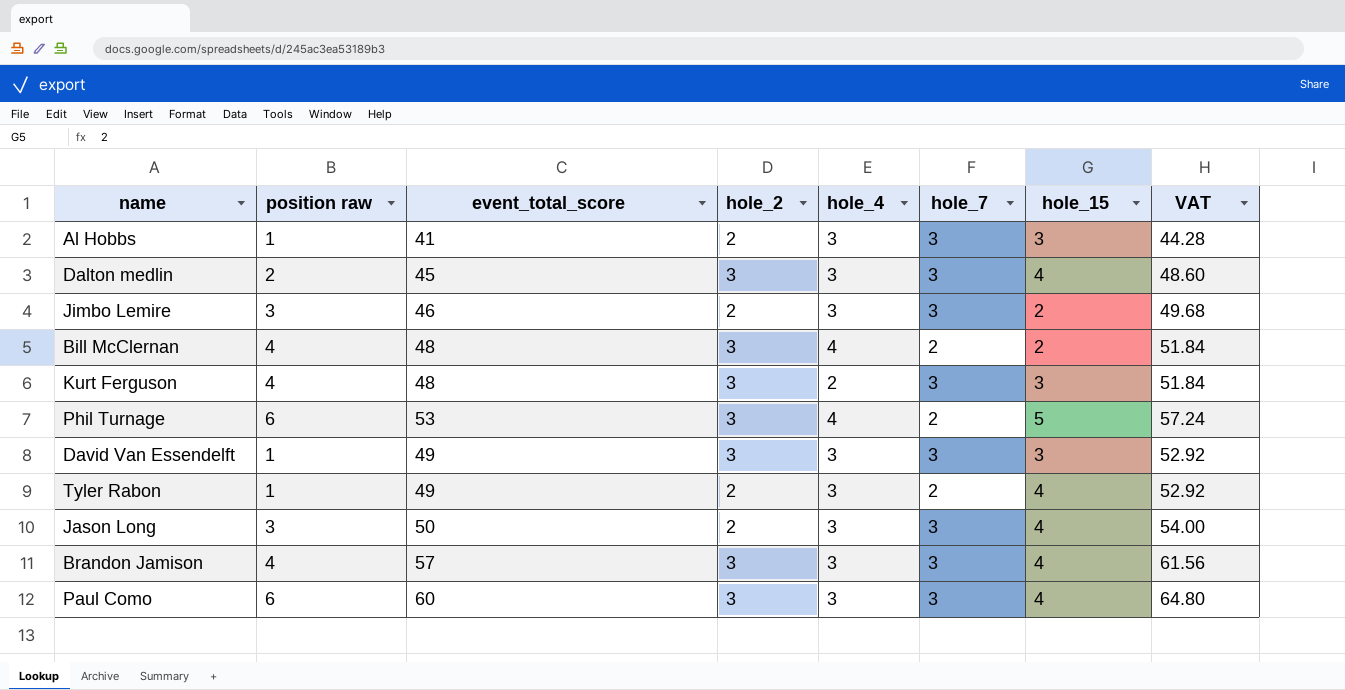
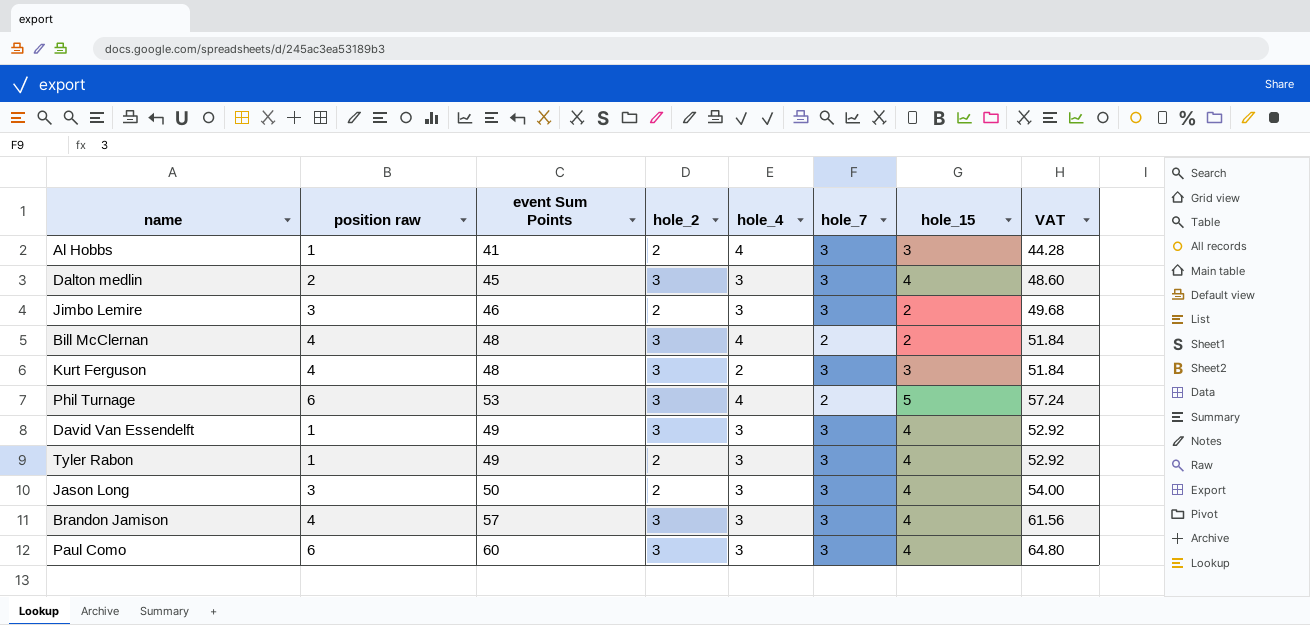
column name: event_total_score -> event Sum Points
Al Hobbs | hole_4: 3 -> 4
David Van Essendelft | hole_15: 3 -> 4
Tyler Rabon | hole_7: 2 -> 3

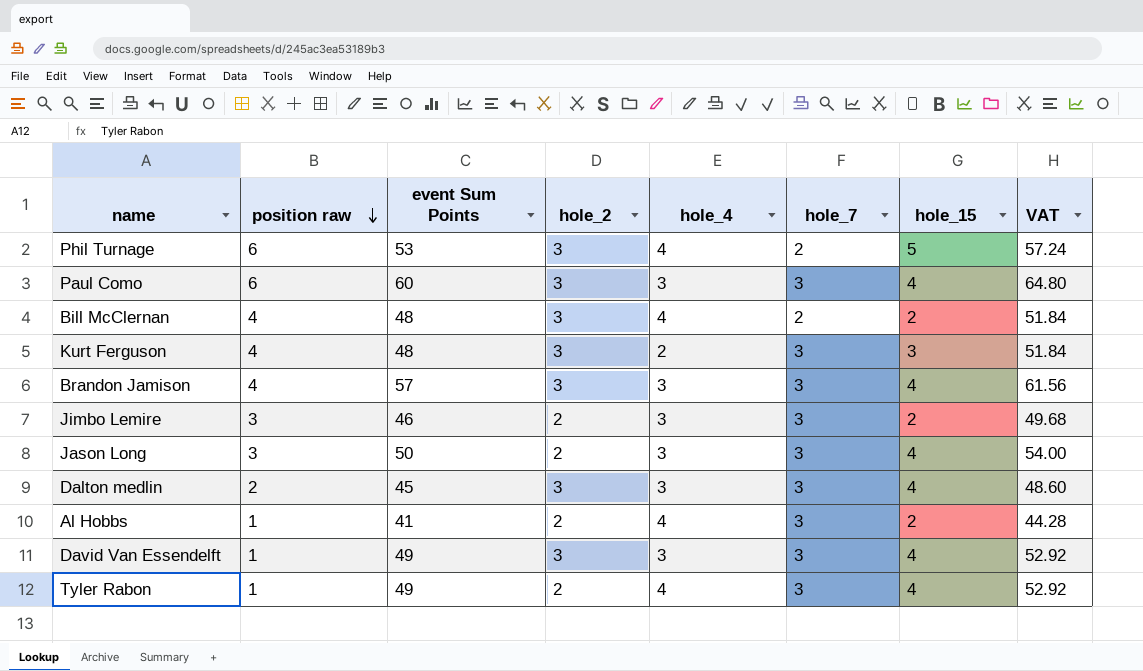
row order: none -> position raw descending
Al Hobbs | hole_15: 3 -> 2
Tyler Rabon | hole_4: 3 -> 4

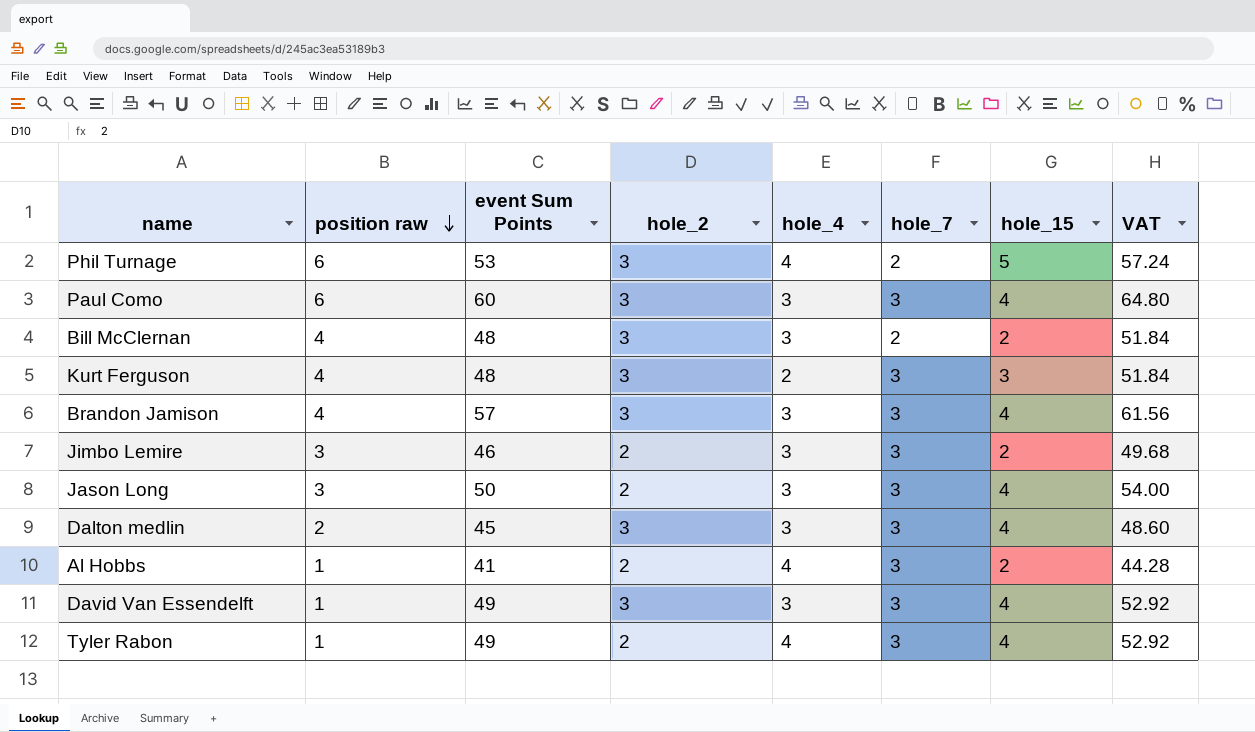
Bill McClernan | hole_4: 4 -> 3

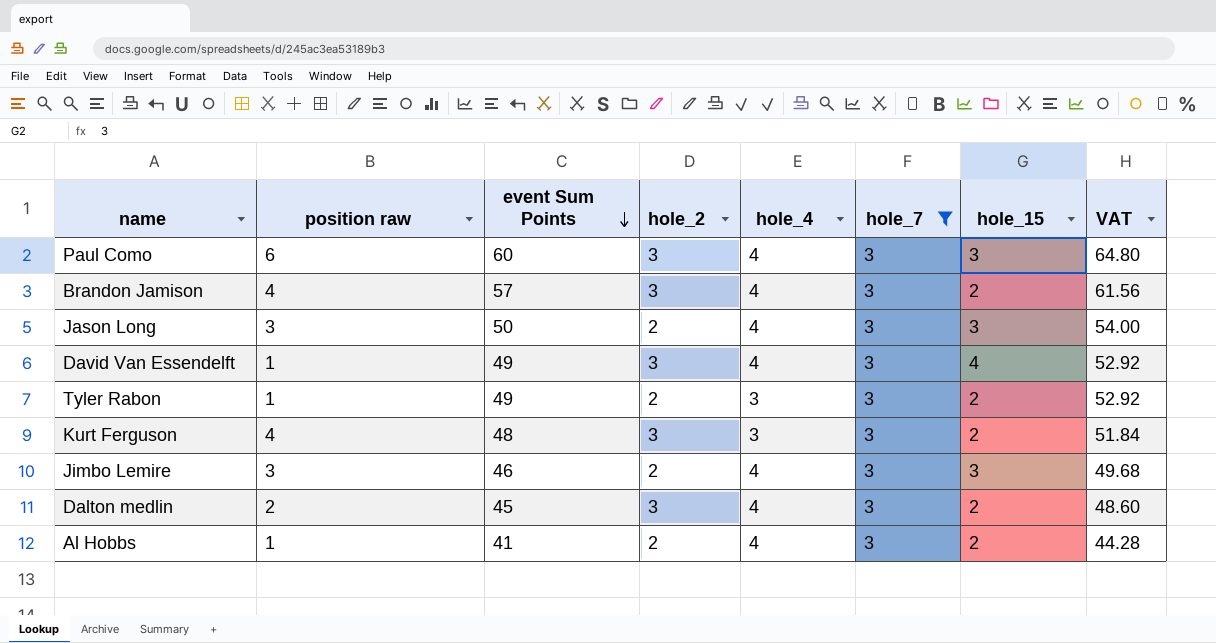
filter: none -> hole_7 = 3
row order: position raw descending -> event Sum Points descending
Paul Como | hole_4: 3 -> 4
Paul Como | hole_15: 4 -> 3
Brandon Jamison | hole_4: 3 -> 4
Brandon Jamison | hole_15: 4 -> 2
Jason Long | hole_4: 3 -> 4
Jason Long | hole_15: 4 -> 3
David Van Essendelft | hole_4: 3 -> 4
Tyler Rabon | hole_4: 4 -> 3
Tyler Rabon | hole_15: 4 -> 2
Kurt Ferguson | hole_4: 2 -> 3
Kurt Ferguson | hole_15: 3 -> 2
Jimbo Lemire | hole_4: 3 -> 4
Jimbo Lemire | hole_15: 2 -> 3
Dalton medlin | hole_4: 3 -> 4
Dalton medlin | hole_15: 4 -> 2

